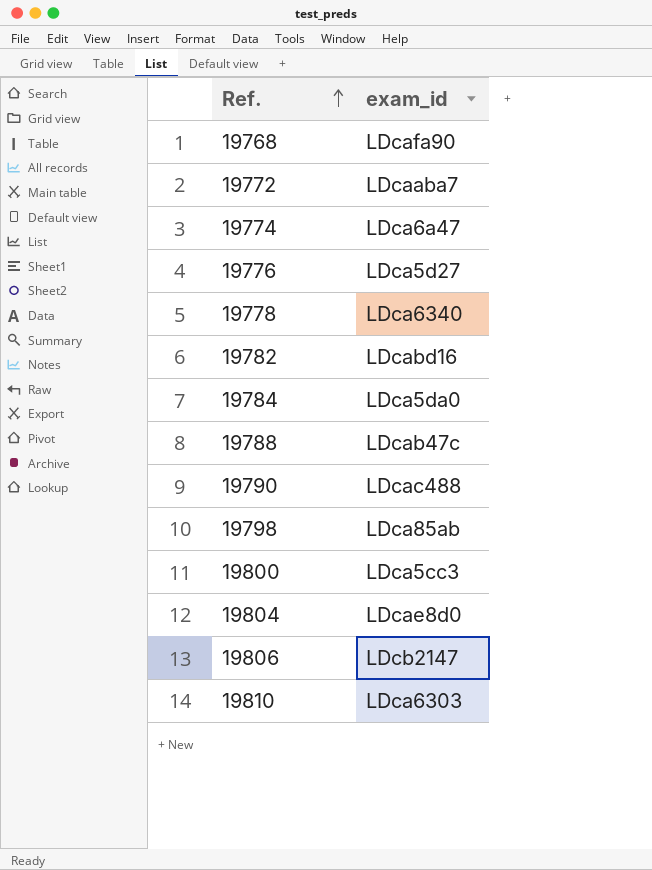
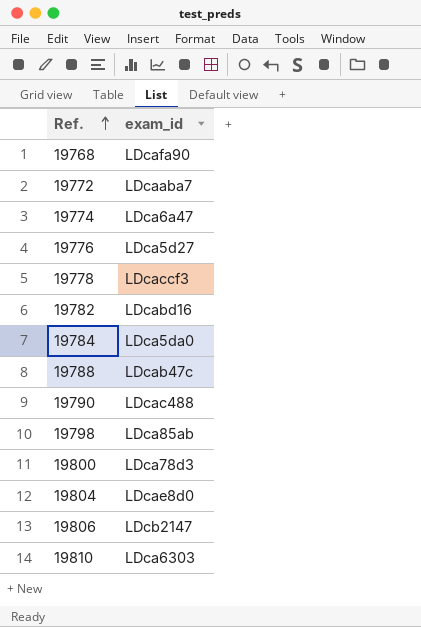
19778 | exam_id: LDca6340 -> LDcaccf3
19800 | exam_id: LDca5cc3 -> LDca78d3

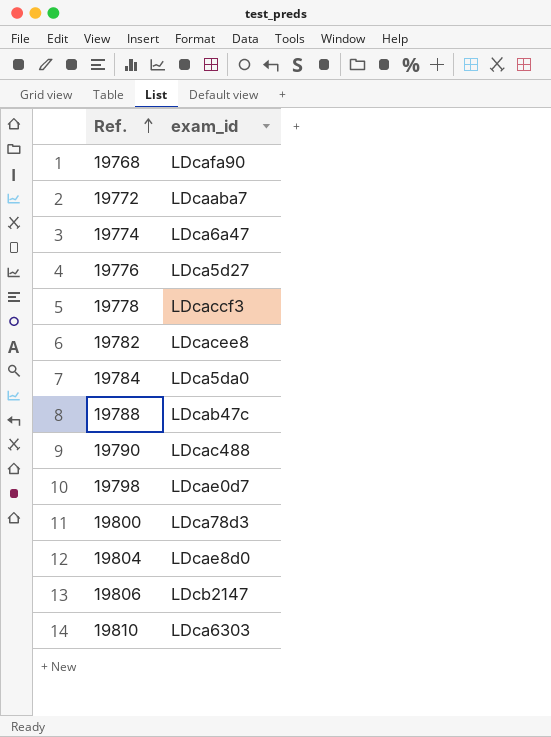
19782 | exam_id: LDcabd16 -> LDcacee8
19798 | exam_id: LDca85ab -> LDcae0d7

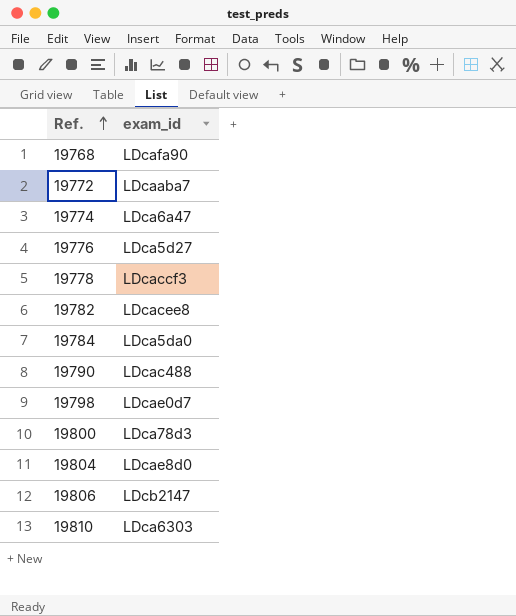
row 19788: LDcab47c -> none

